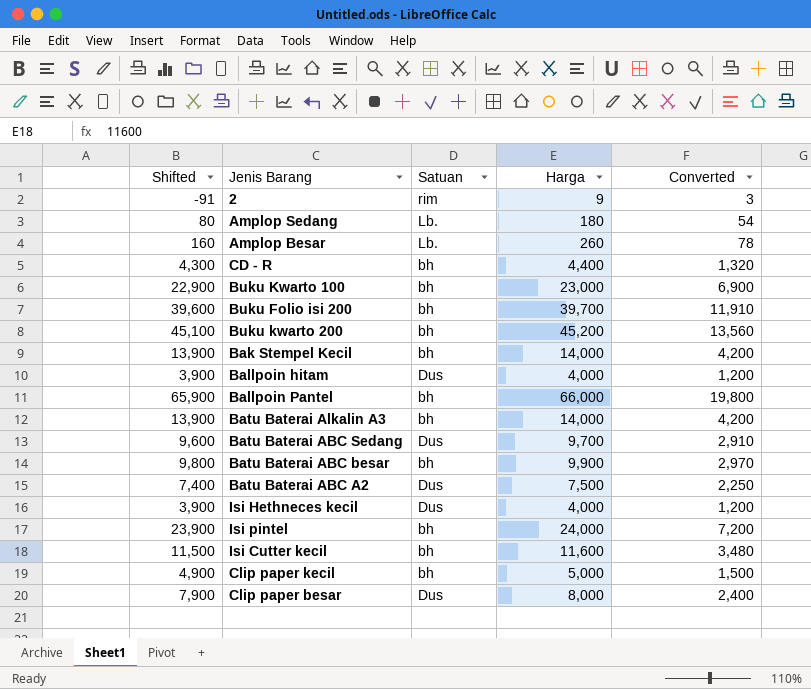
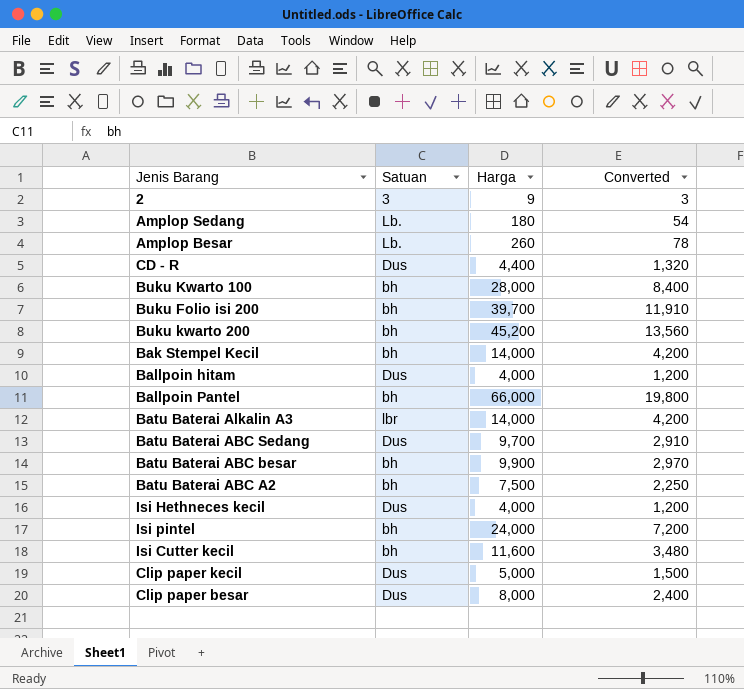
column Shifted | formula: [Harga] - 100 -> none
2 | Satuan: rim -> 3
CD - R | Satuan: bh -> Dus
Buku Kwarto 100 | Harga: 23,000 -> 28,000
Buku Kwarto 100 | Converted: 6,900 -> 8,400
Batu Baterai Alkalin A3 | Satuan: bh -> lbr
Batu Baterai ABC A2 | Satuan: Dus -> bh
Clip paper kecil | Satuan: bh -> Dus

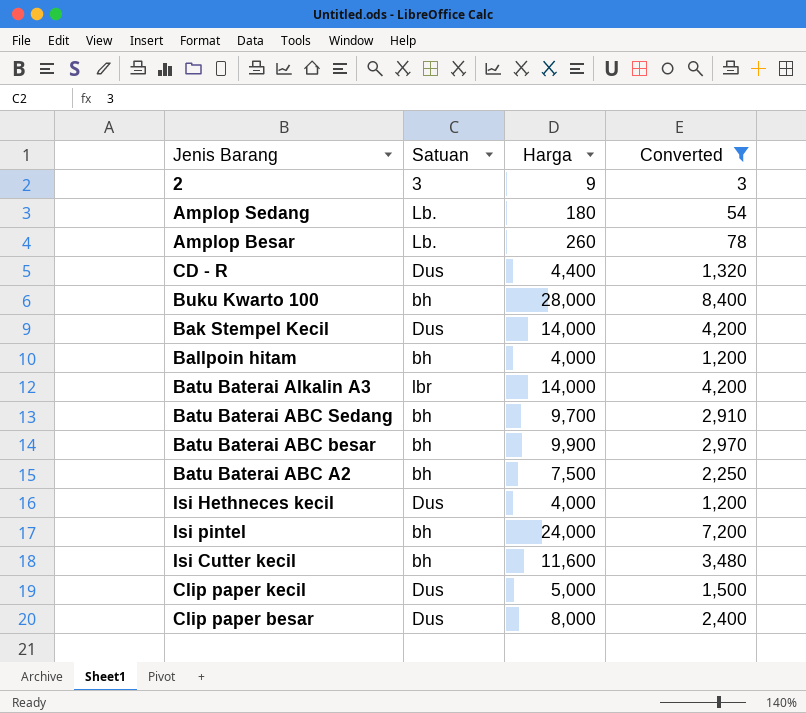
filter: none -> Converted <= 8,400
Bak Stempel Kecil | Satuan: bh -> Dus
Ballpoin hitam | Satuan: Dus -> bh
Batu Baterai ABC Sedang | Satuan: Dus -> bh

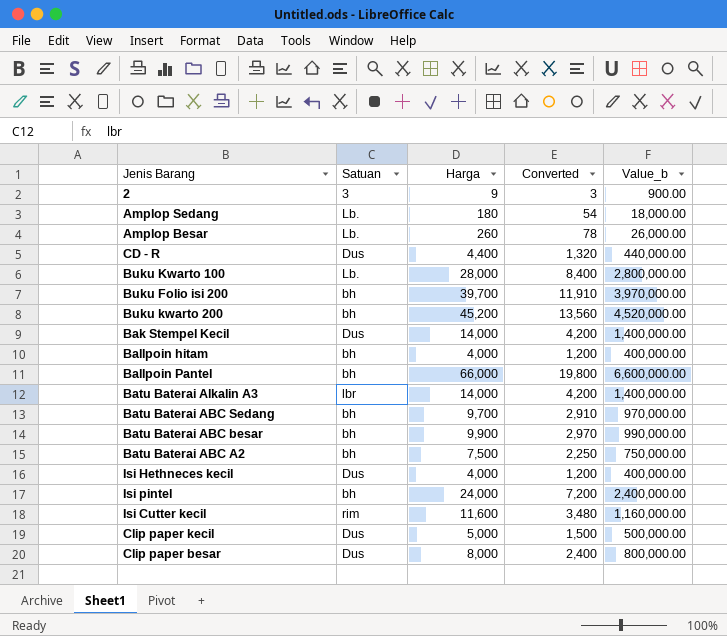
filter: Converted <= 8,400 -> none
column Value_b | formula: none -> [Harga] * 100
Buku Kwarto 100 | Satuan: bh -> Lb.
Isi Cutter kecil | Satuan: bh -> rim

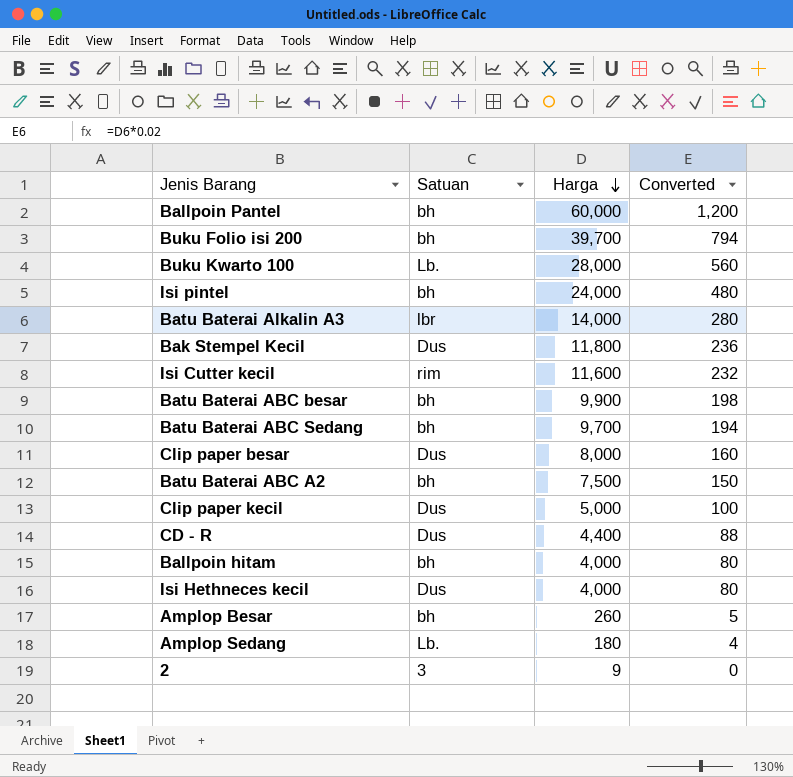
row order: none -> Harga descending
column Value_b | formula: [Harga] * 100 -> none
column Converted | formula: [Harga] * 0.3 -> [Harga] * 0.02
row Buku kwarto 200: bh | 45,200 | 13,560 | 4,520,000.00 -> none
Ballpoin Pantel | Harga: 66,000 -> 60,000
Bak Stempel Kecil | Harga: 14,000 -> 11,800
Amplop Besar | Satuan: Lb. -> bh

